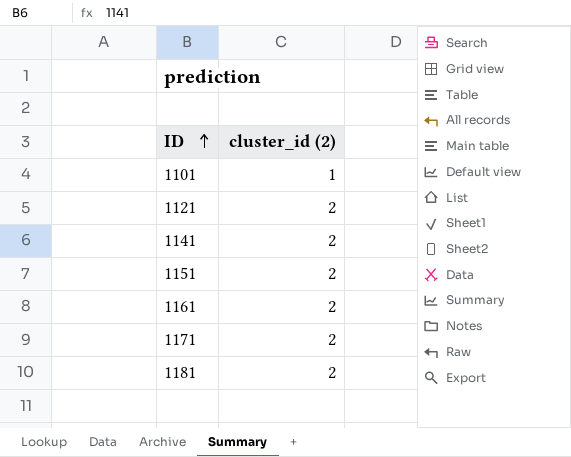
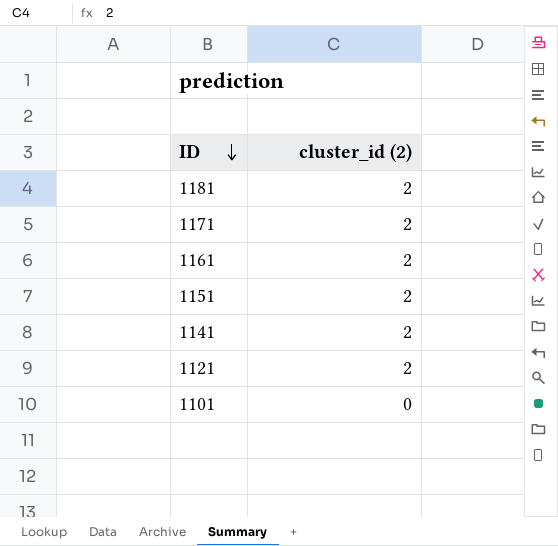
row order: ID ascending -> ID descending
1101 | cluster_id (2): 1 -> 0

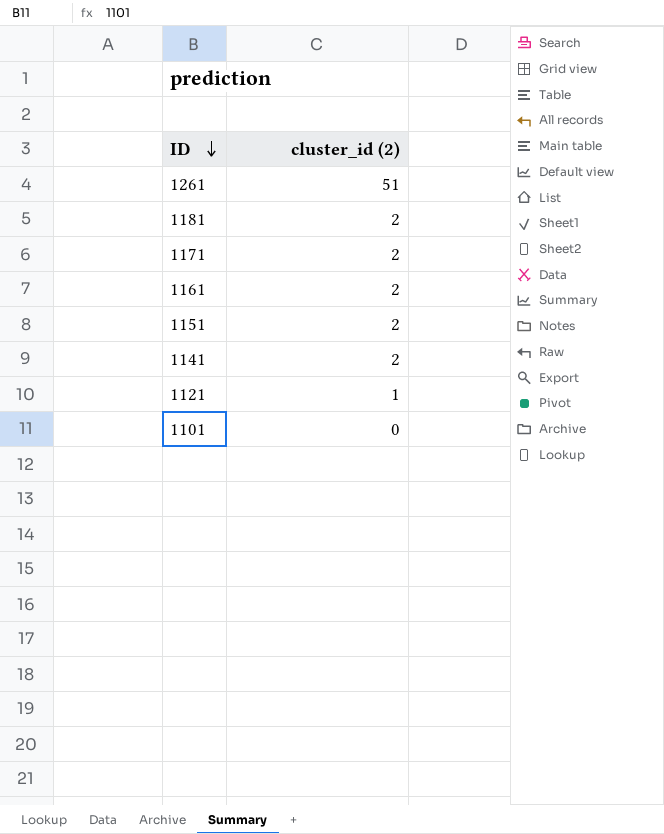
row 1261: none -> 51
1121 | cluster_id (2): 2 -> 1

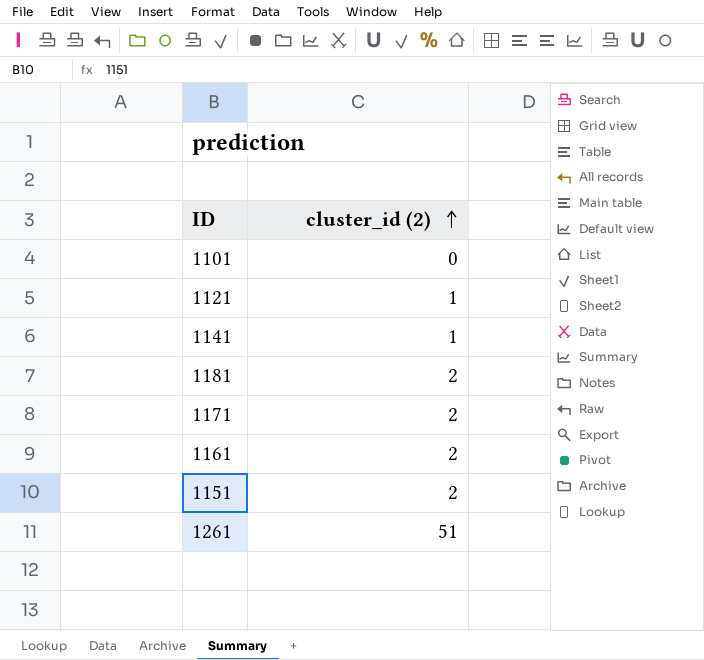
row order: ID descending -> cluster_id (2) ascending
1141 | cluster_id (2): 2 -> 1

